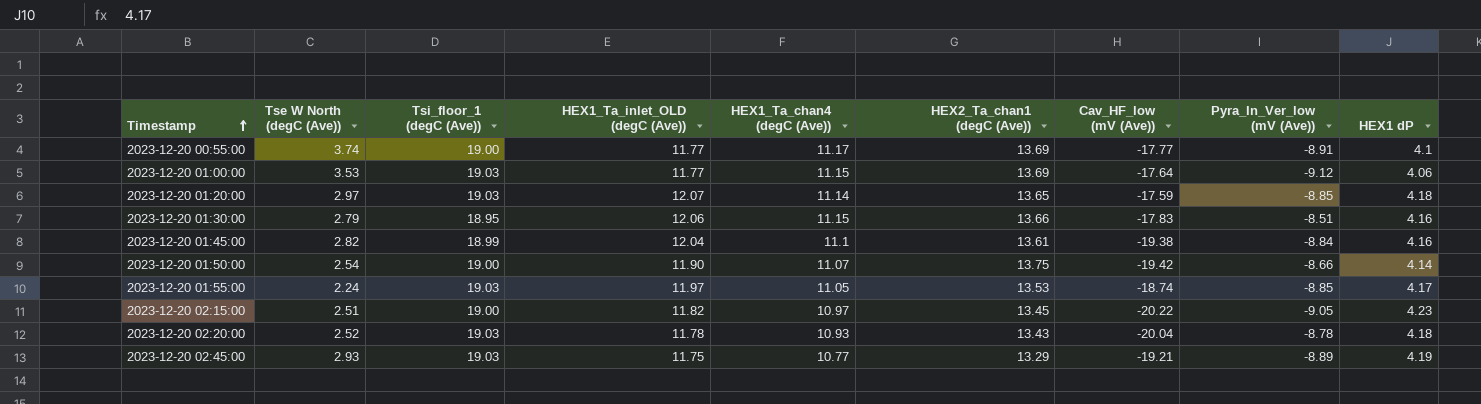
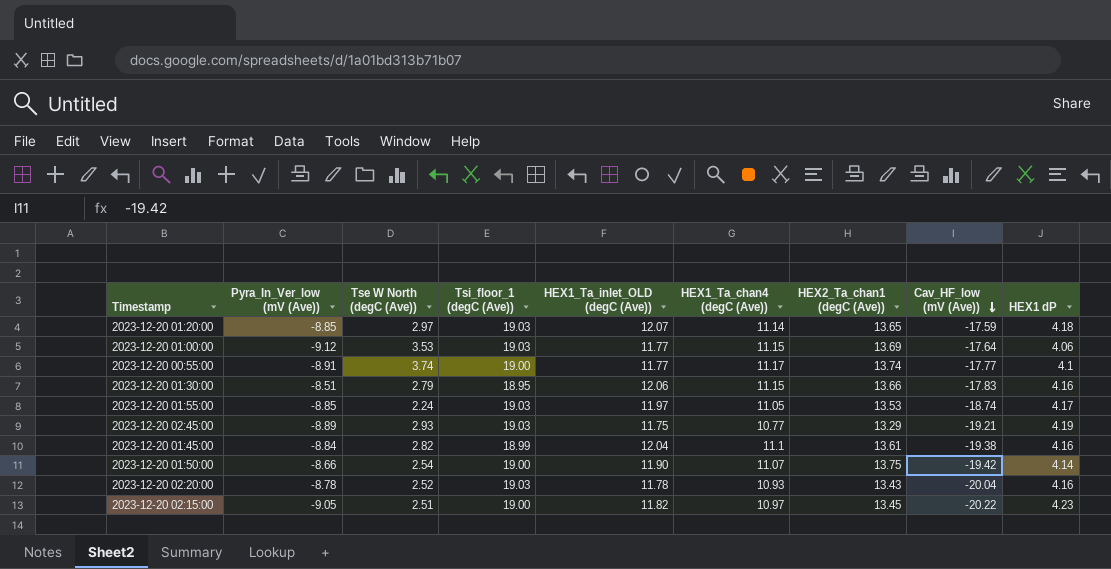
row order: Timestamp ascending -> Cav_HF_low (mV (Ave)) descending
column Pyra_In_Ver_low (mV (Ave)) | position: 8 -> 2
2023-12-20 00:55:00 | HEX2_Ta_chan1 (degC (Ave)): 13.69 -> 13.74
2023-12-20 02:20:00 | HEX1 dP: 4.18 -> 4.16

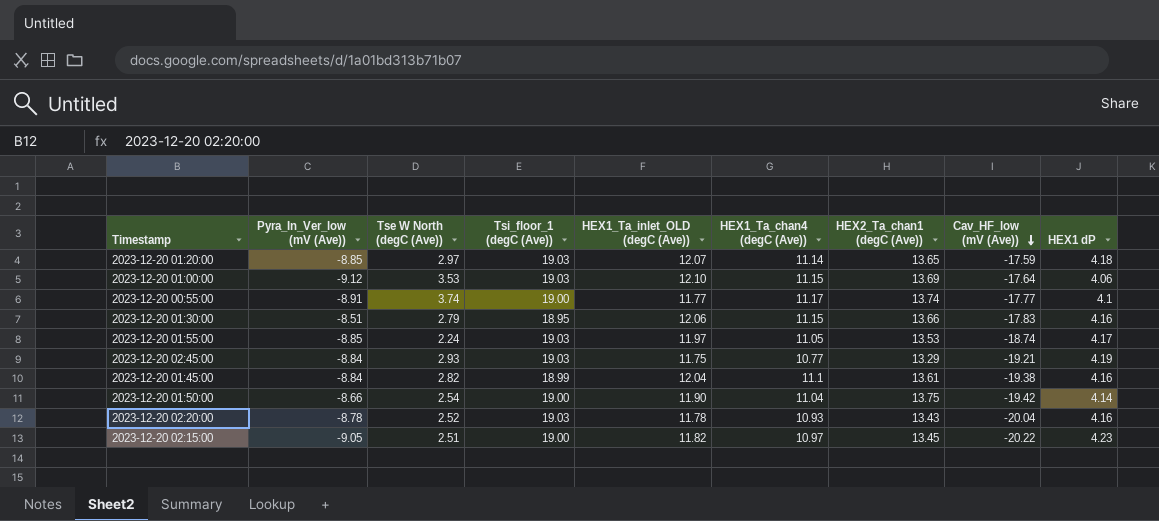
2023-12-20 01:00:00 | HEX1_Ta_inlet_OLD (degC (Ave)): 11.77 -> 12.10
2023-12-20 02:45:00 | Pyra_In_Ver_low (mV (Ave)): -8.89 -> -8.84
2023-12-20 01:50:00 | HEX1_Ta_chan4 (degC (Ave)): 11.07 -> 11.04

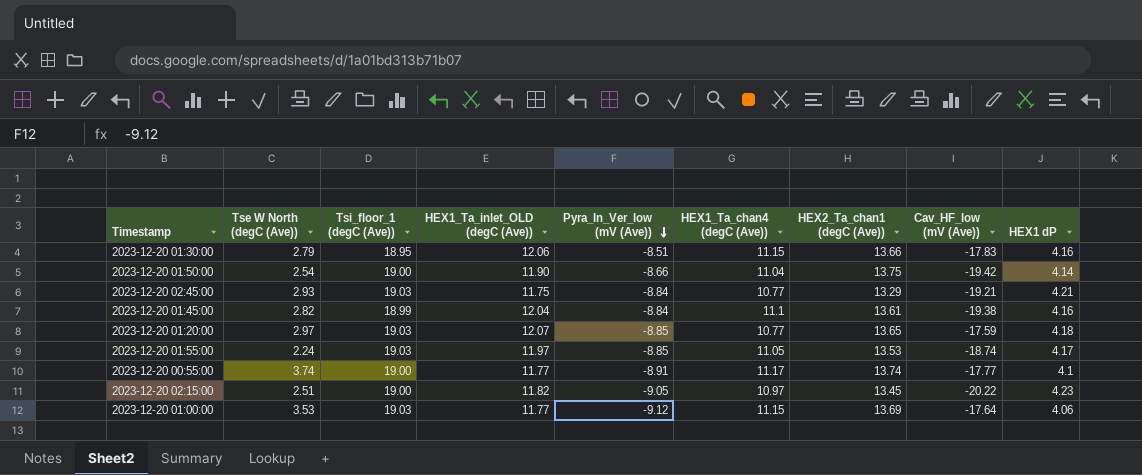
row order: Cav_HF_low (mV (Ave)) descending -> Pyra_In_Ver_low (mV (Ave)) descending
column Pyra_In_Ver_low (mV (Ave)) | position: 2 -> 5
row 2023-12-20 02:20:00: -8.78 | 2.52 | 19.03 | 11.78 | 10.93 | 13.43 | -20.04 | 4.16 -> none
2023-12-20 02:45:00 | HEX1 dP: 4.19 -> 4.21
2023-12-20 01:20:00 | HEX1_Ta_chan4 (degC (Ave)): 11.14 -> 10.77
2023-12-20 01:00:00 | HEX1_Ta_inlet_OLD (degC (Ave)): 12.10 -> 11.77

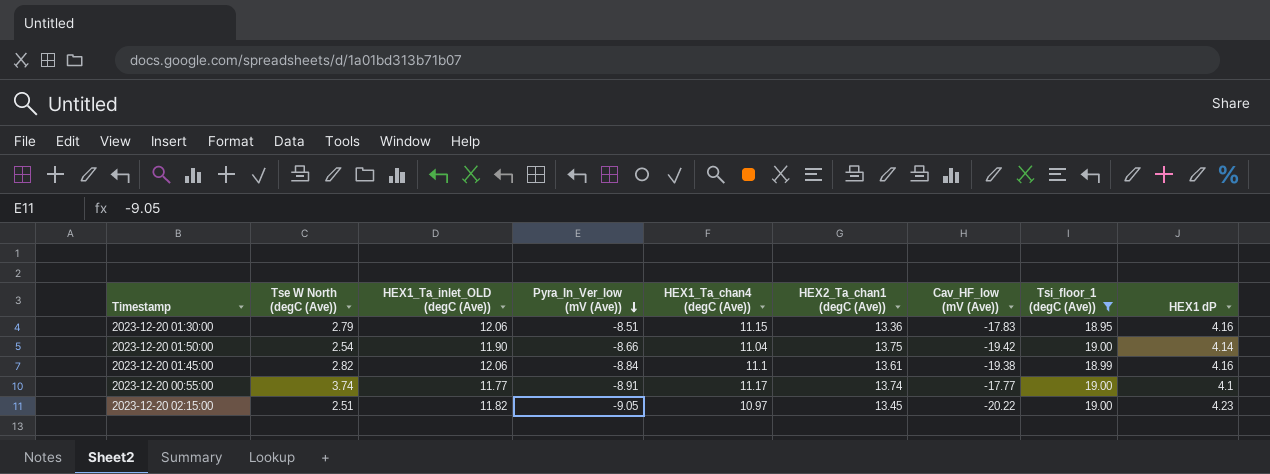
filter: none -> Tsi_floor_1 (degC (Ave)) != 19.03
column Tsi_floor_1 (degC (Ave)) | position: 3 -> 8
2023-12-20 01:30:00 | HEX2_Ta_chan1 (degC (Ave)): 13.66 -> 13.36
2023-12-20 01:45:00 | HEX1_Ta_inlet_OLD (degC (Ave)): 12.04 -> 12.06

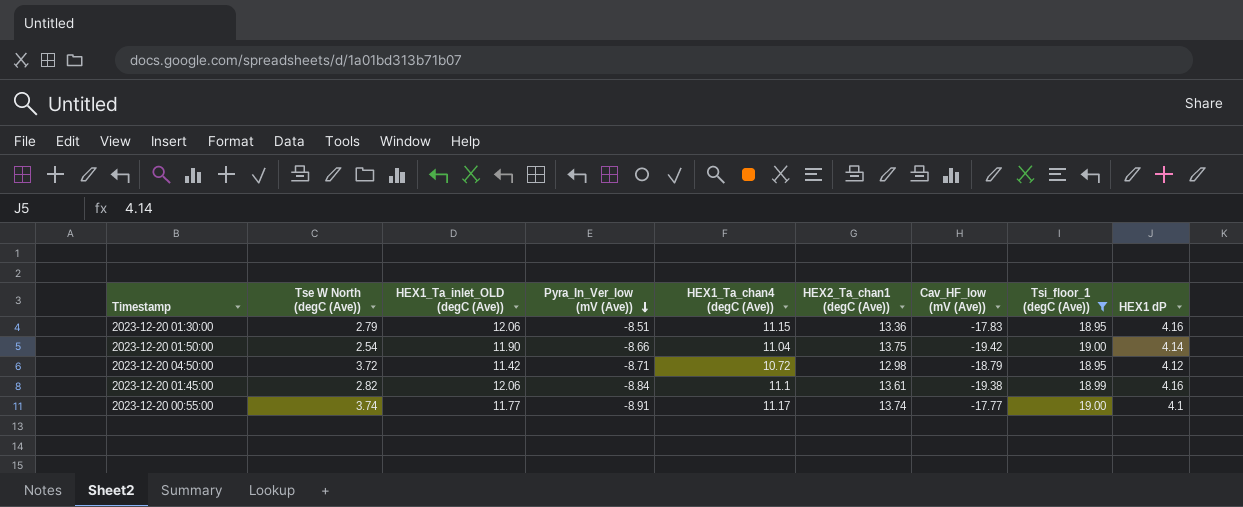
row 2023-12-20 02:15:00: 2.51 | 11.82 | -9.05 | 10.97 | 13.45 | -20.22 | 19.00 | 4.23 -> none
row 2023-12-20 04:50:00: none -> 3.72 | 11.42 | -8.71 | 10.72 | 12.98 | -18.79 | 18.95 | 4.12

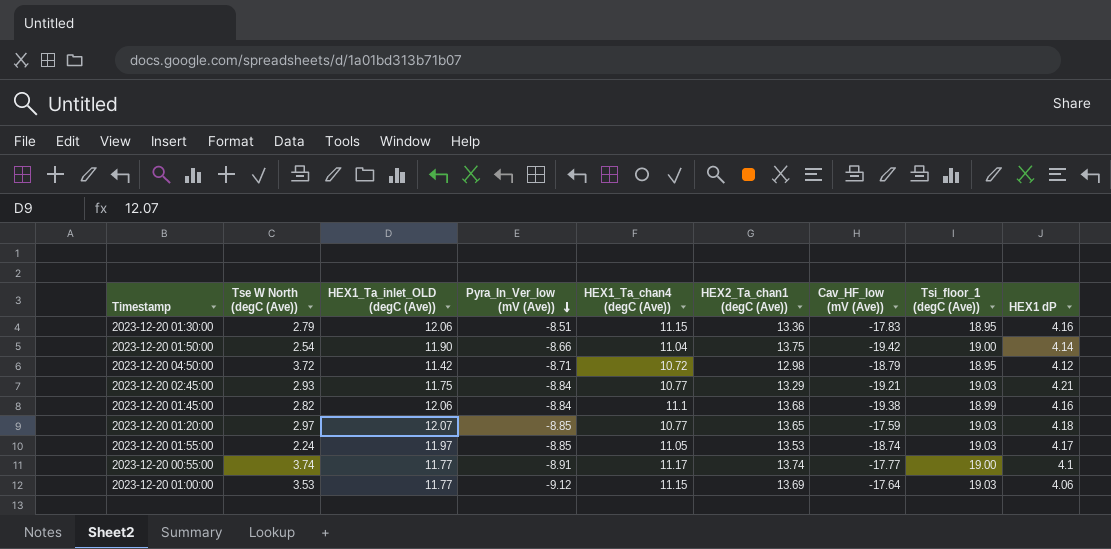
filter: Tsi_floor_1 (degC (Ave)) != 19.03 -> none
2023-12-20 01:45:00 | HEX2_Ta_chan1 (degC (Ave)): 13.61 -> 13.68

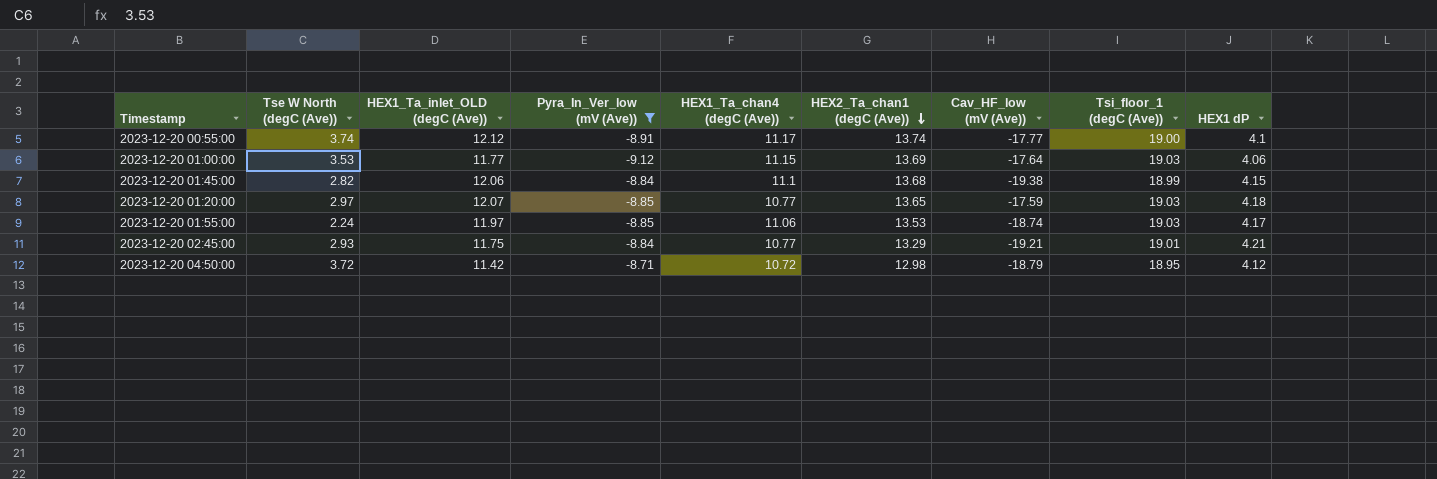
filter: none -> Pyra_In_Ver_low (mV (Ave)) <= -8.71
row order: Pyra_In_Ver_low (mV (Ave)) descending -> HEX2_Ta_chan1 (degC (Ave)) descending
2023-12-20 00:55:00 | HEX1_Ta_inlet_OLD (degC (Ave)): 11.77 -> 12.12
2023-12-20 01:45:00 | HEX1 dP: 4.16 -> 4.15
2023-12-20 01:55:00 | HEX1_Ta_chan4 (degC (Ave)): 11.05 -> 11.06
2023-12-20 02:45:00 | Tsi_floor_1 (degC (Ave)): 19.03 -> 19.01

